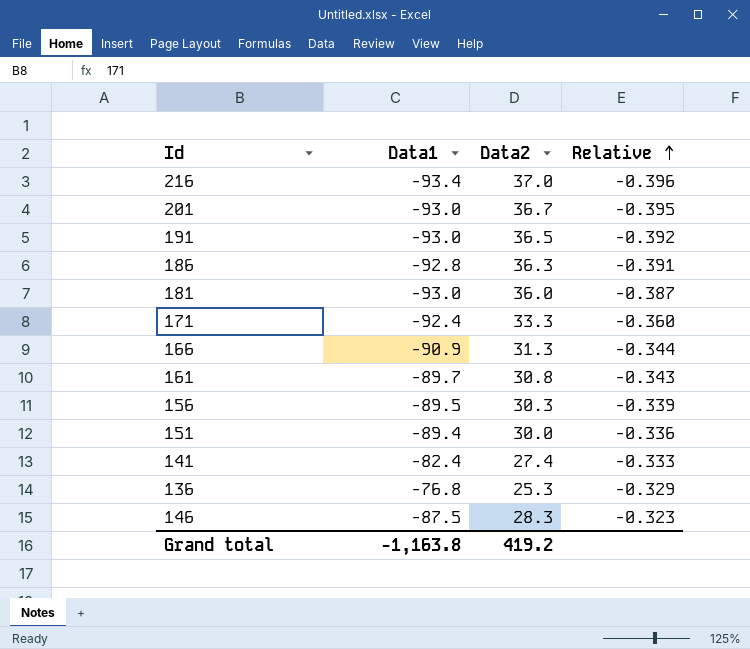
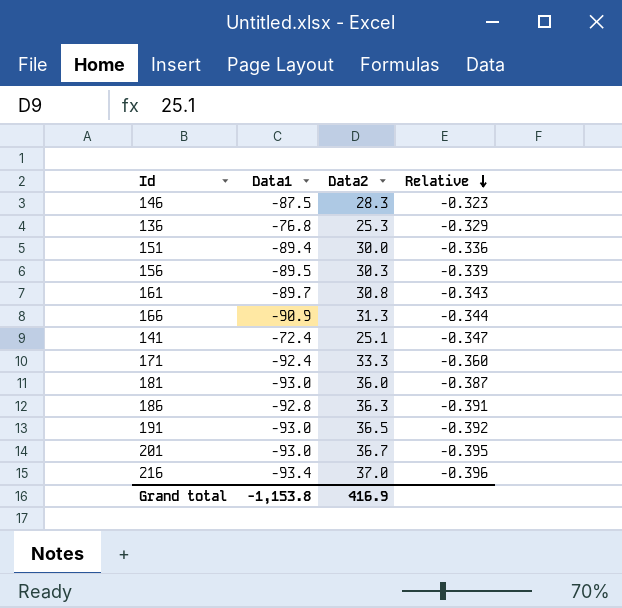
row order: Relative ascending -> Relative descending
141 | Data1: -82.4 -> -72.4
141 | Data2: 27.4 -> 25.1
141 | Relative: -0.333 -> -0.347
Grand total | Data1: -1,163.8 -> -1,153.8
Grand total | Data2: 419.2 -> 416.9

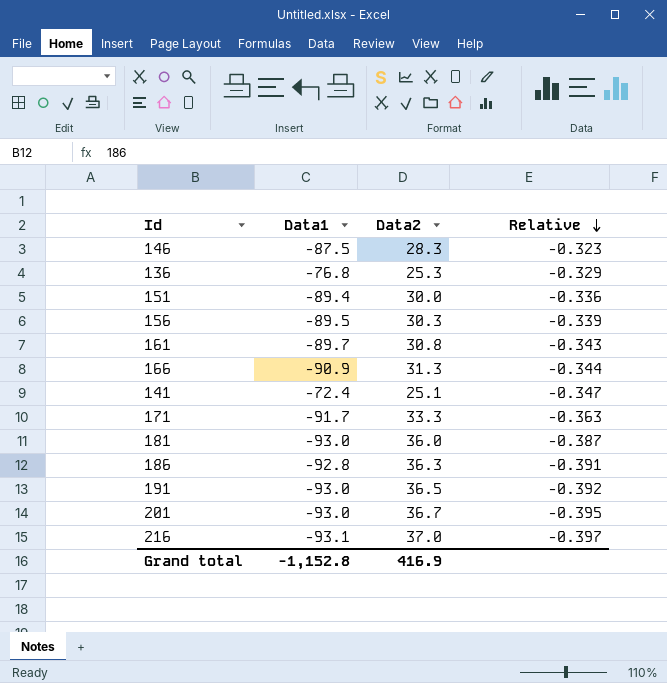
171 | Data1: -92.4 -> -91.7
171 | Relative: -0.360 -> -0.363
216 | Data1: -93.4 -> -93.1
216 | Relative: -0.396 -> -0.397
Grand total | Data1: -1,153.8 -> -1,152.8

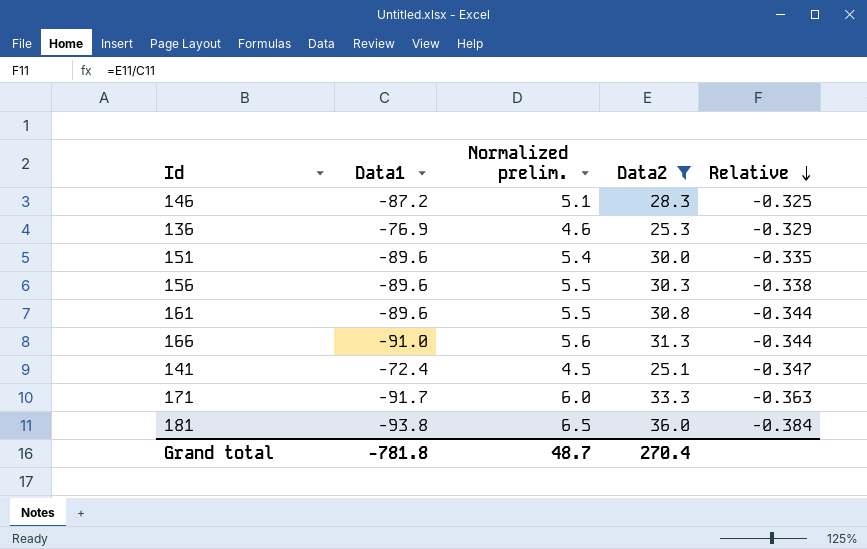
filter: none -> Data2 <= 36.0
column Normalized prelim. | formula: none -> [Data2] * 0.18
146 | Data1: -87.5 -> -87.2
146 | Relative: -0.323 -> -0.325
136 | Data1: -76.8 -> -76.9
151 | Data1: -89.4 -> -89.6
151 | Relative: -0.336 -> -0.335
156 | Data1: -89.5 -> -89.6
156 | Relative: -0.339 -> -0.338
161 | Data1: -89.7 -> -89.6
161 | Relative: -0.343 -> -0.344
166 | Data1: -90.9 -> -91.0
181 | Data1: -93.0 -> -93.8
181 | Relative: -0.387 -> -0.384
Grand total | Data1: -1,152.8 -> -781.8
Grand total | Data2: 416.9 -> 270.4

